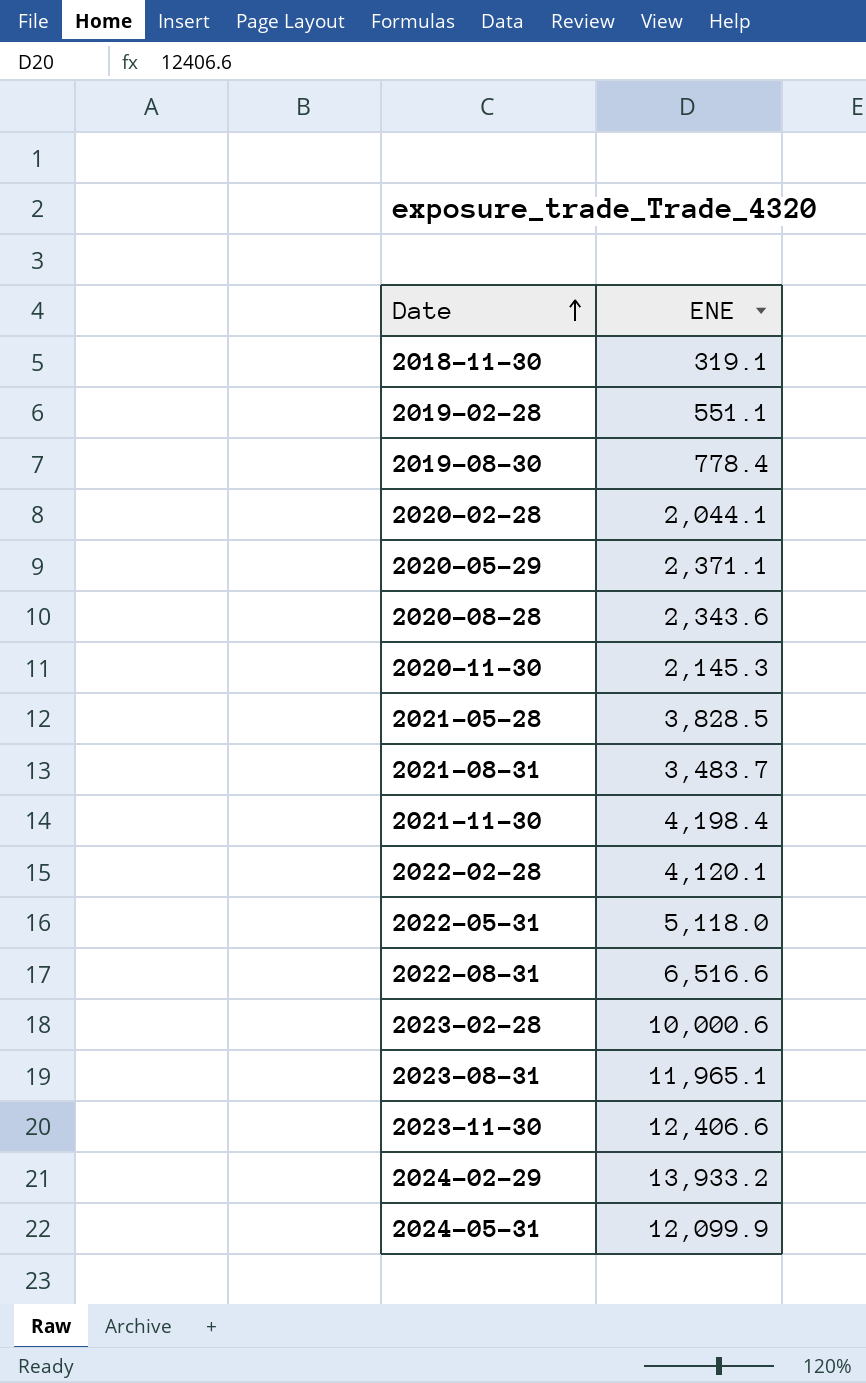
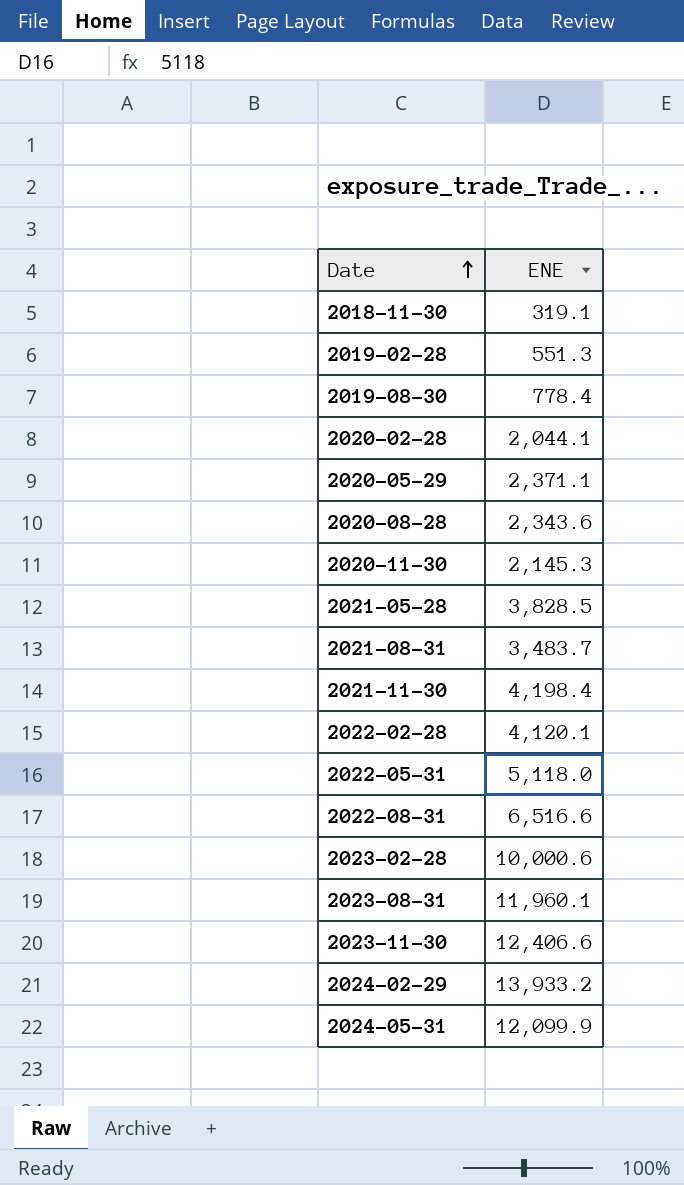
2019-02-28 | ENE: 551.1 -> 551.3
2023-08-31 | ENE: 11,965.1 -> 11,960.1

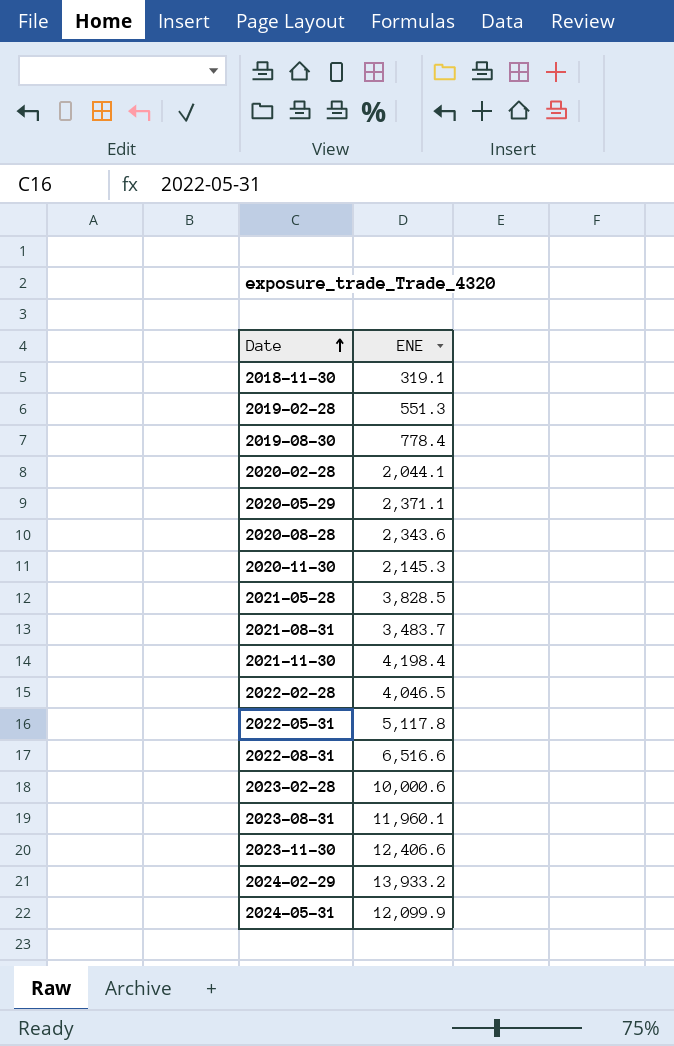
2022-02-28 | ENE: 4,120.1 -> 4,046.5
2022-05-31 | ENE: 5,118.0 -> 5,117.8

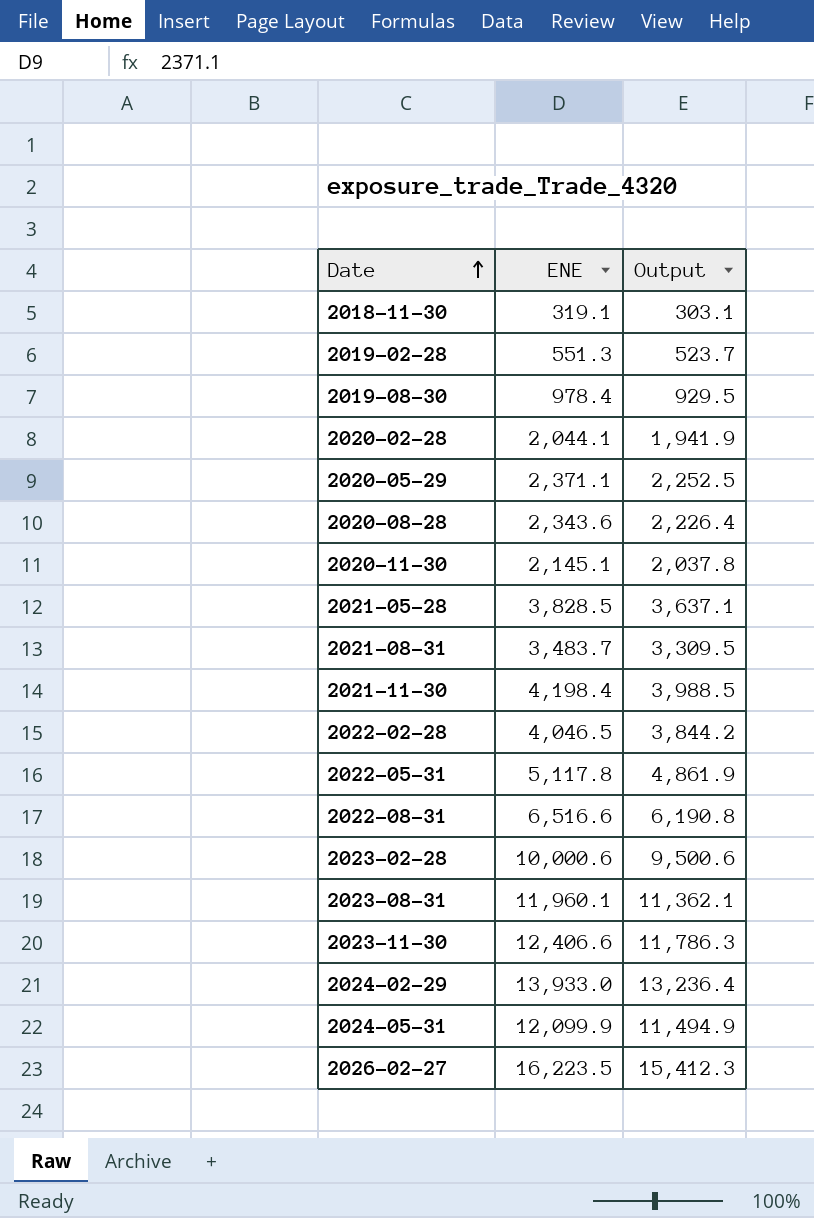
column Output | formula: none -> [ENE] * 0.95
2019-08-30 | ENE: 778.4 -> 978.4
2020-11-30 | ENE: 2,145.3 -> 2,145.1
2024-02-29 | ENE: 13,933.2 -> 13,933.0
row 2026-02-27: none -> 16,223.5 | 15,412.3

